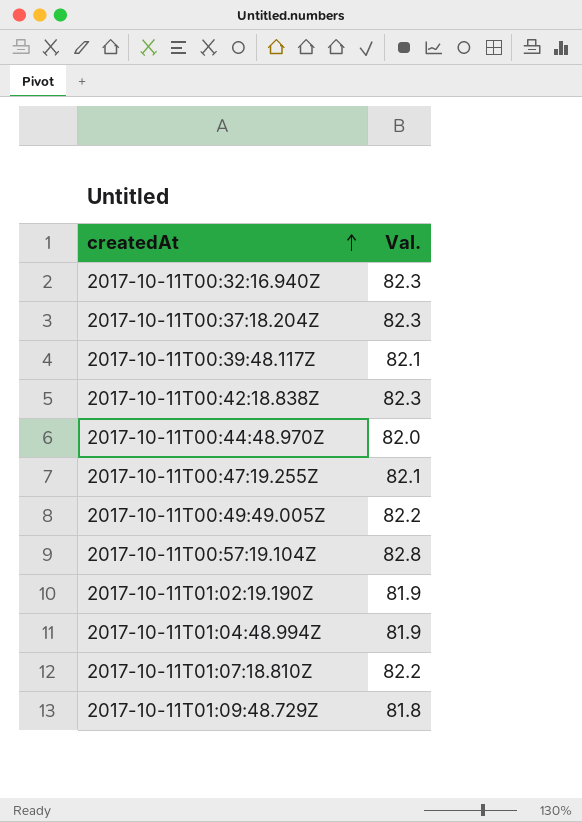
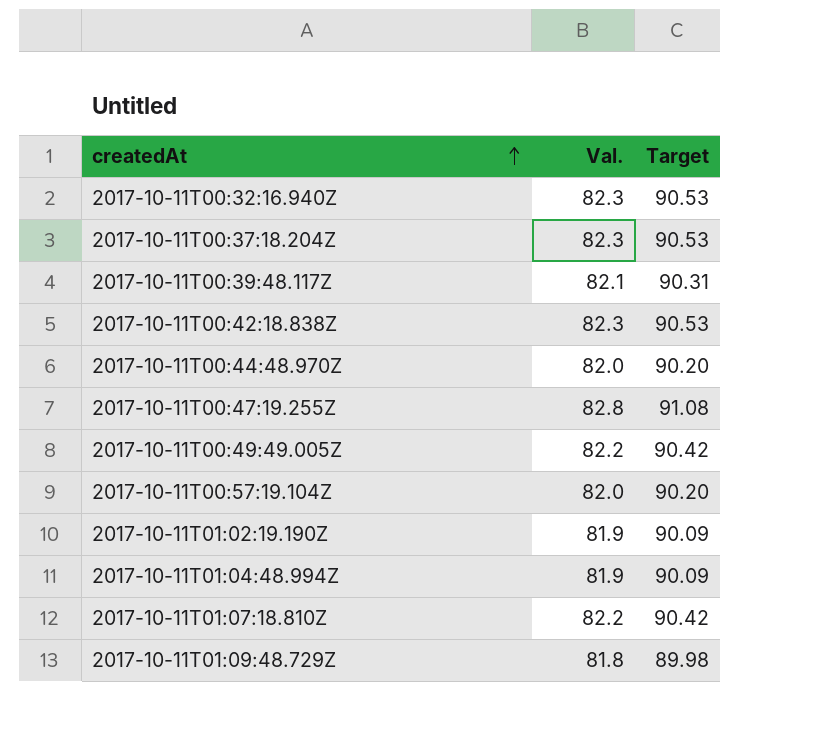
column Target | formula: none -> [Val.] * 1.1
2017-10-11T00:47:19.255Z | Val.: 82.1 -> 82.8
2017-10-11T00:57:19.104Z | Val.: 82.8 -> 82.0

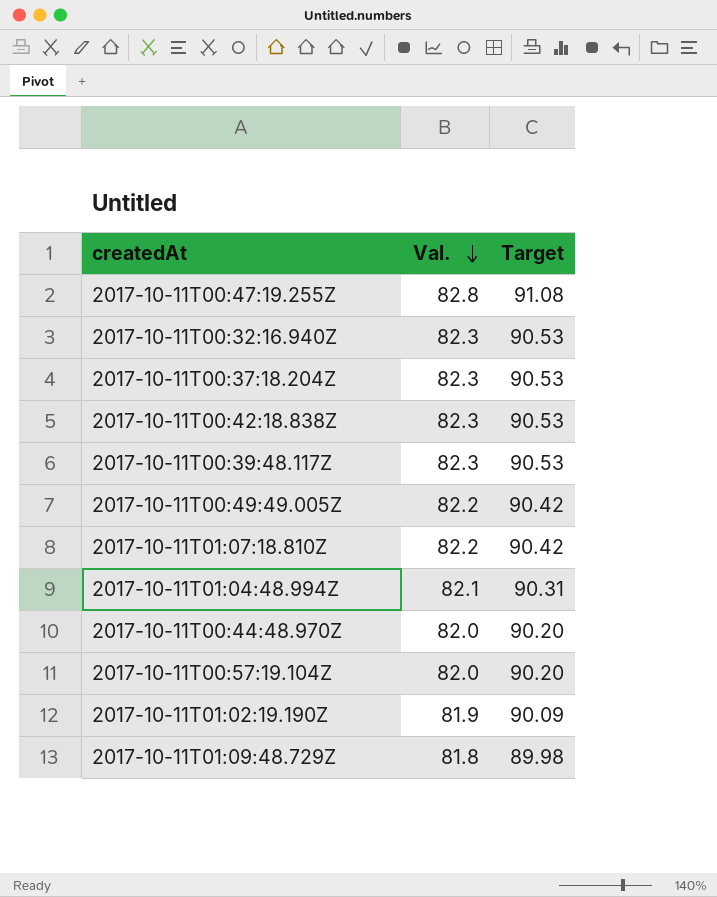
row order: createdAt ascending -> Val. descending
2017-10-11T00:39:48.117Z | Val.: 82.1 -> 82.3
2017-10-11T00:39:48.117Z | Target: 90.31 -> 90.53
2017-10-11T01:04:48.994Z | Val.: 81.9 -> 82.1
2017-10-11T01:04:48.994Z | Target: 90.09 -> 90.31

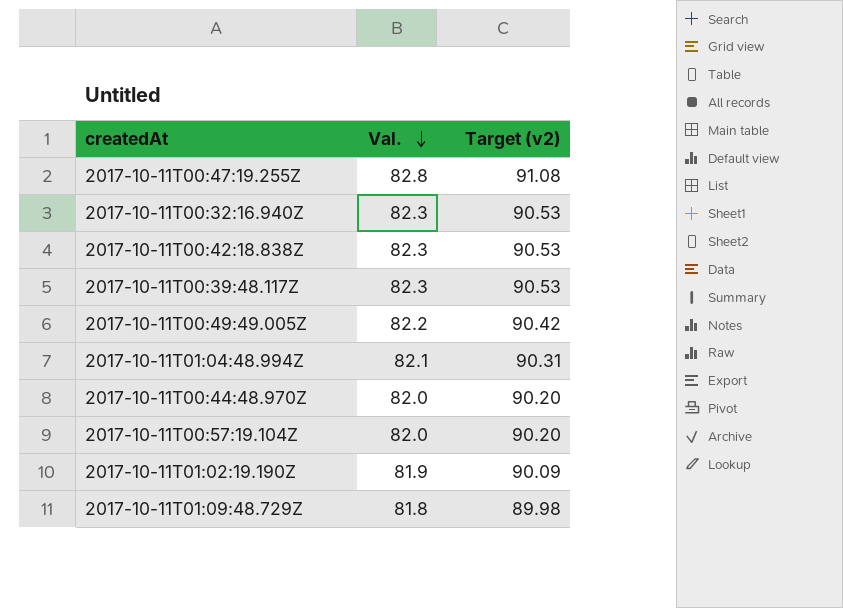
column name: Target -> Target (v2)
row 2017-10-11T00:37:18.204Z: 82.3 | 90.53 -> none
row 2017-10-11T01:07:18.810Z: 82.2 | 90.42 -> none

